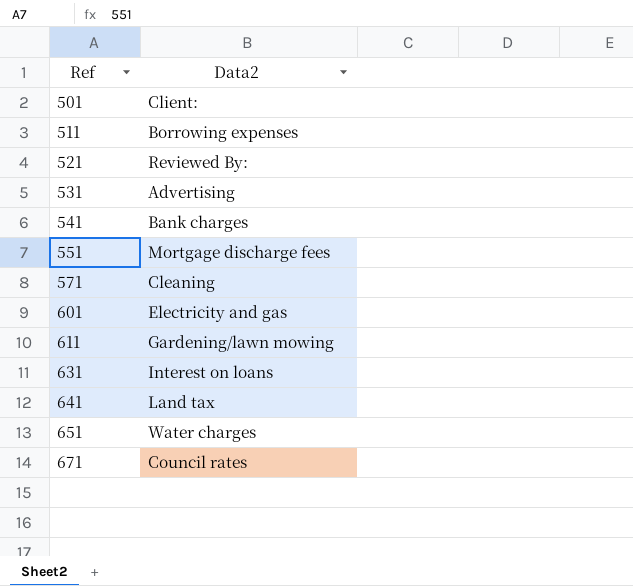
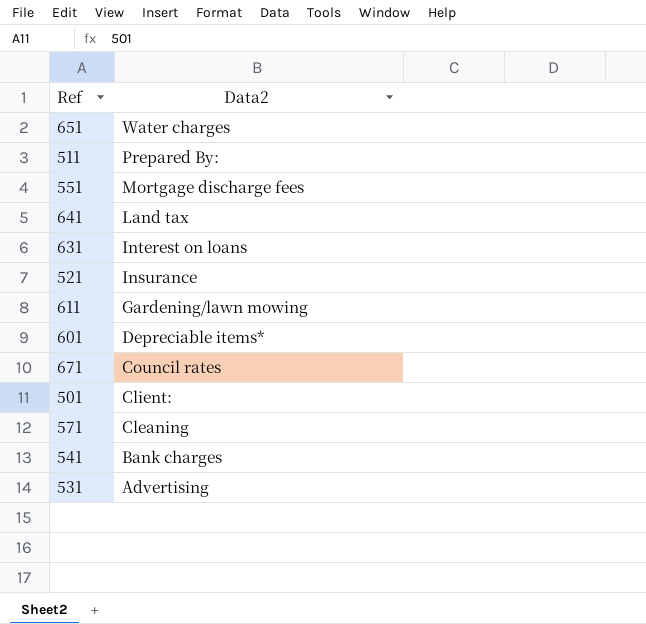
row order: Ref ascending -> Data2 descending
511 | Data2: Borrowing expenses -> Prepared By:
521 | Data2: Reviewed By: -> Insurance
601 | Data2: Electricity and gas -> Depreciable items*

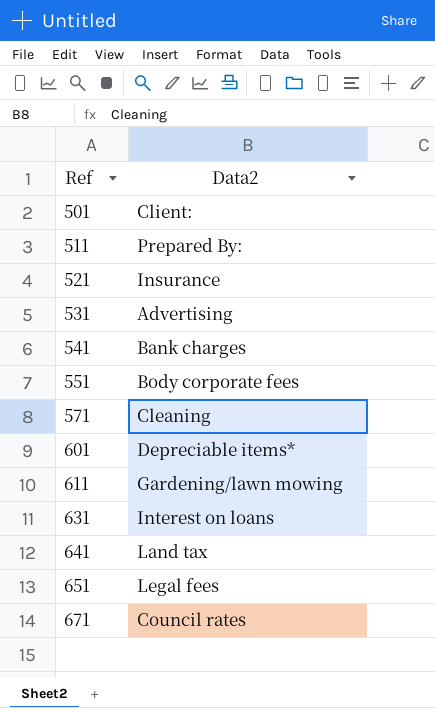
row order: Data2 descending -> Ref ascending
551 | Data2: Mortgage discharge fees -> Body corporate fees
651 | Data2: Water charges -> Legal fees

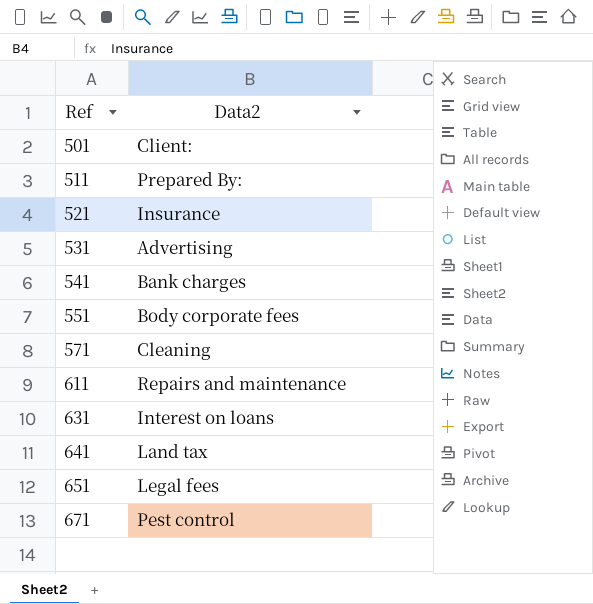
row 601: Depreciable items* -> none
611 | Data2: Gardening/lawn mowing -> Repairs and maintenance
671 | Data2: Council rates -> Pest control

